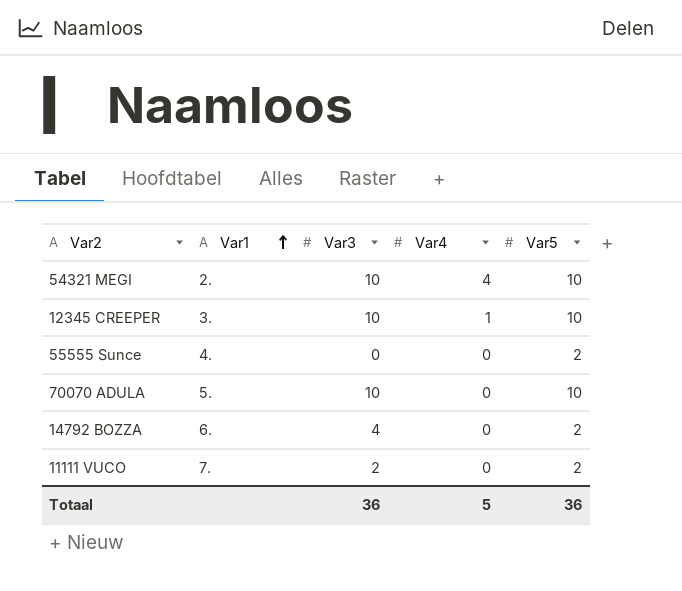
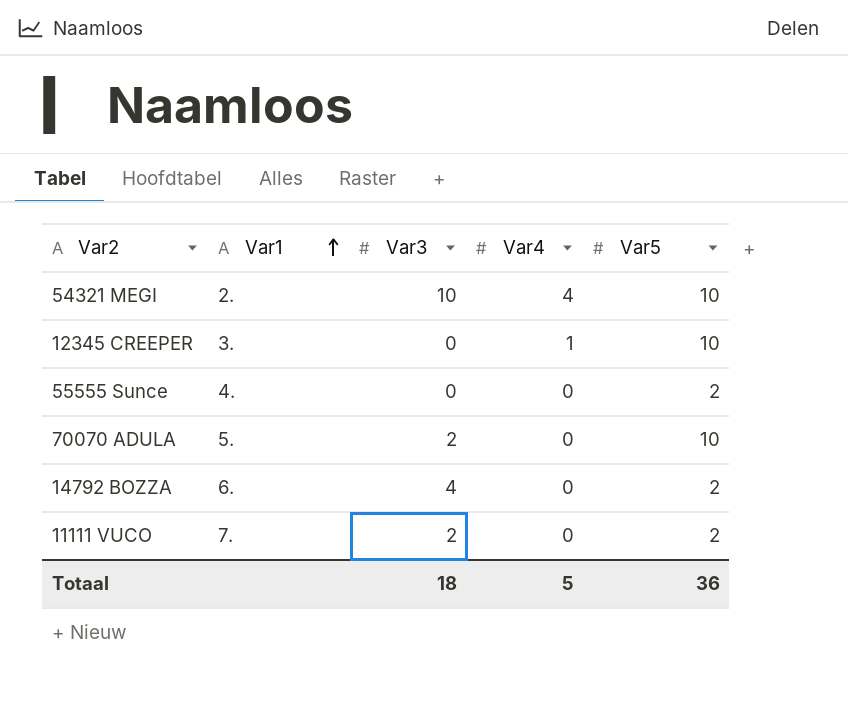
12345 CREEPER | Var3: 10 -> 0
70070 ADULA | Var3: 10 -> 2
Totaal | Var3: 36 -> 18

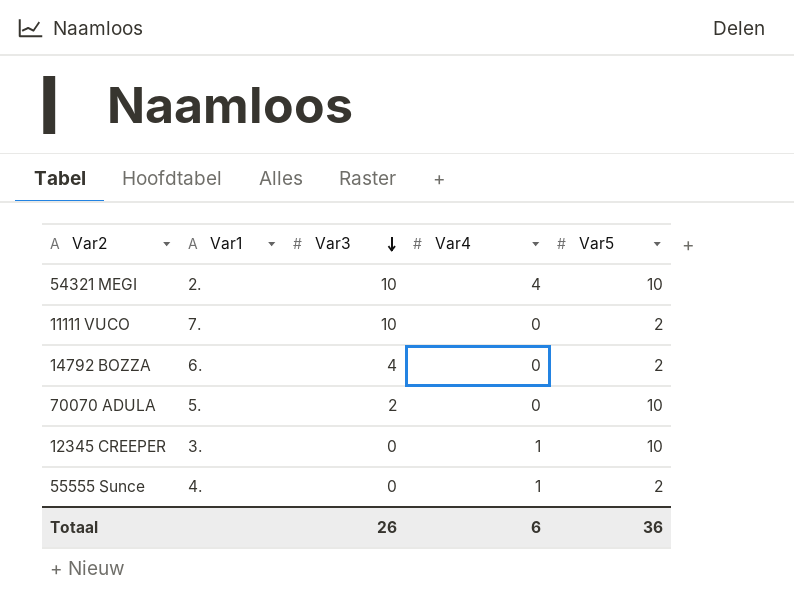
row order: Var1 ascending -> Var3 descending
11111 VUCO | Var3: 2 -> 10
55555 Sunce | Var4: 0 -> 1
Totaal | Var3: 18 -> 26
Totaal | Var4: 5 -> 6

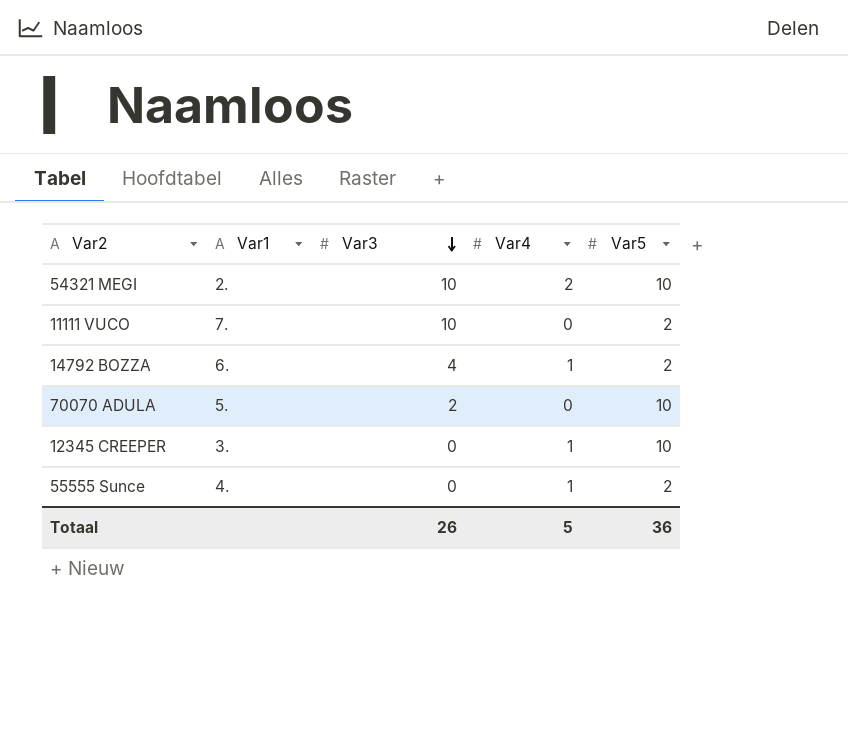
54321 MEGI | Var4: 4 -> 2
14792 BOZZA | Var4: 0 -> 1
Totaal | Var4: 6 -> 5

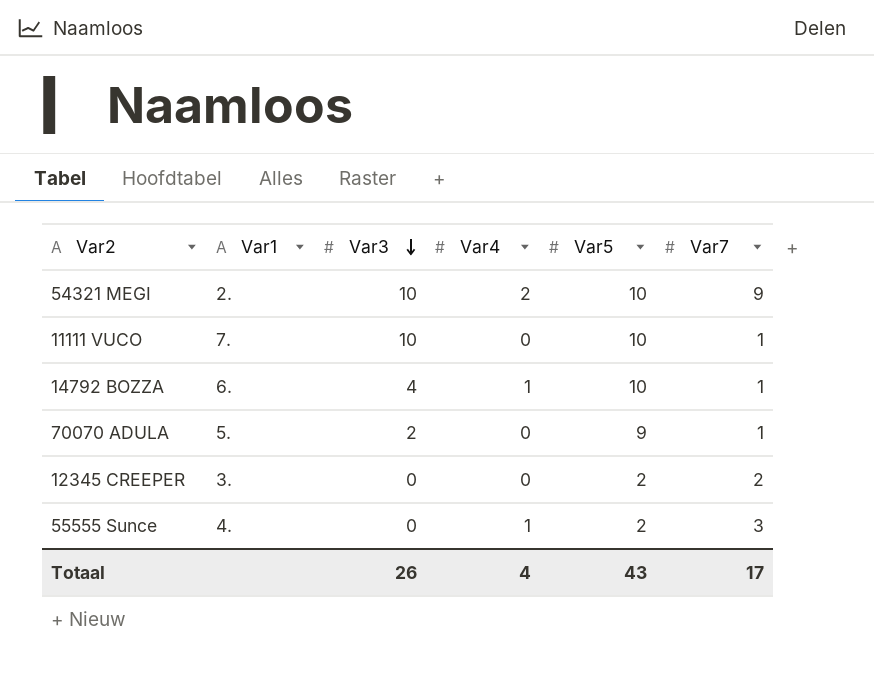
column Var7 | position: none -> 6
11111 VUCO | Var5: 2 -> 10
14792 BOZZA | Var5: 2 -> 10
70070 ADULA | Var5: 10 -> 9
12345 CREEPER | Var4: 1 -> 0
12345 CREEPER | Var5: 10 -> 2
Totaal | Var4: 5 -> 4
Totaal | Var5: 36 -> 43

